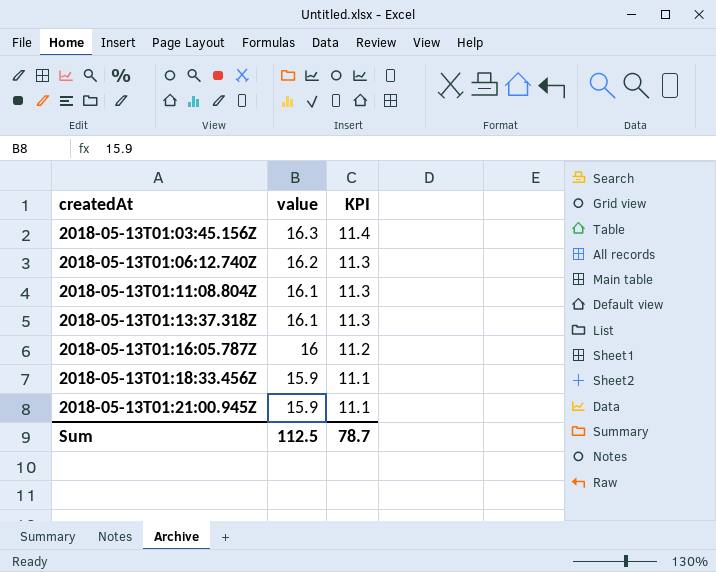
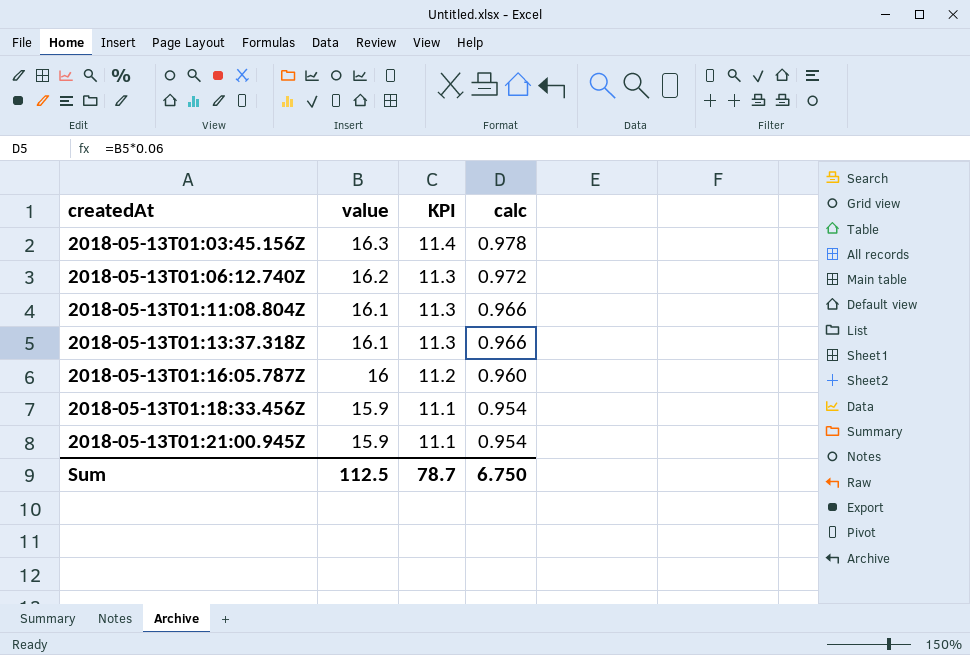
column calc | formula: none -> [value] * 0.06

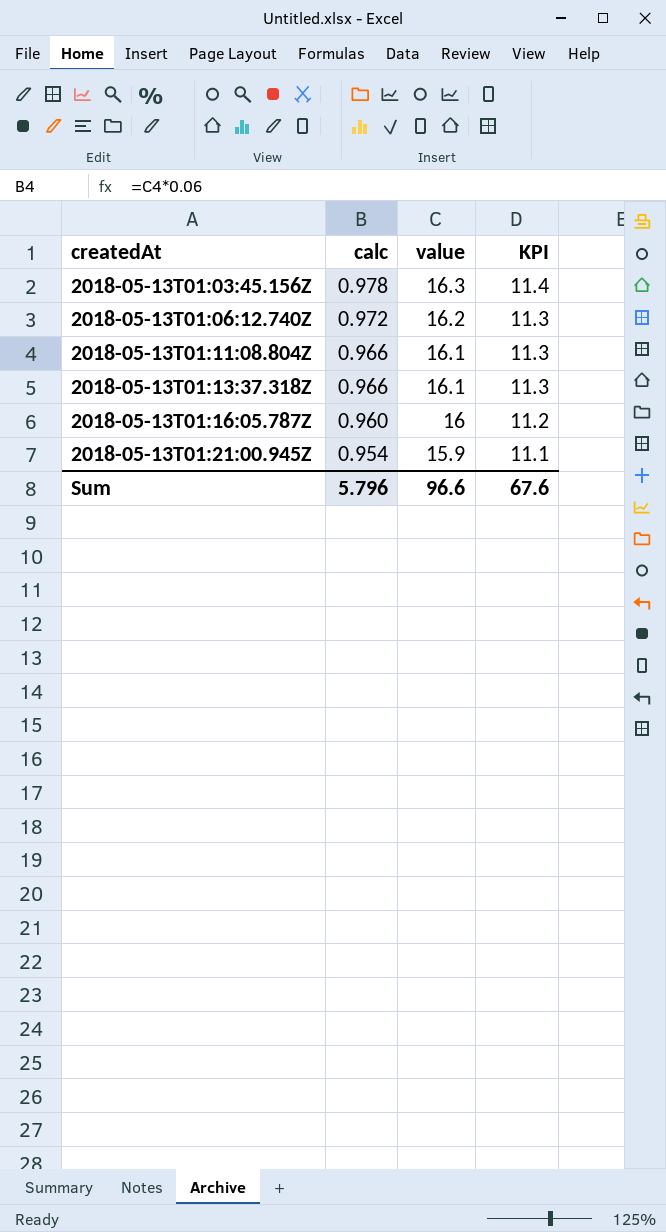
column calc | position: 4 -> 2
row 2018-05-13T01:18:33.456Z: 15.9 | 11.1 | 0.954 -> none
Sum | calc: 6.750 -> 5.796
Sum | value: 112.5 -> 96.6
Sum | KPI: 78.7 -> 67.6

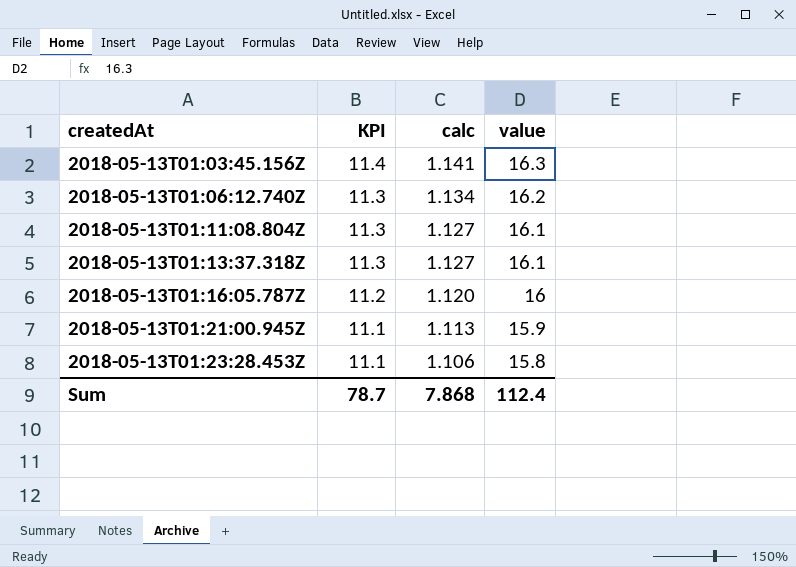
column KPI | position: 4 -> 2
column calc | formula: [value] * 0.06 -> [value] * 0.07
row 2018-05-13T01:23:28.453Z: none -> 11.1 | 1.106 | 15.8
Sum | KPI: 67.6 -> 78.7
Sum | calc: 5.796 -> 7.868
Sum | value: 96.6 -> 112.4

